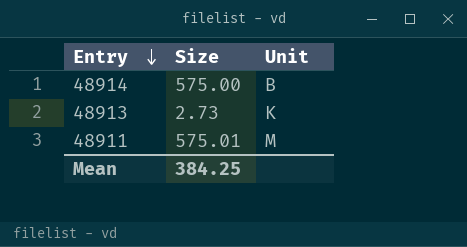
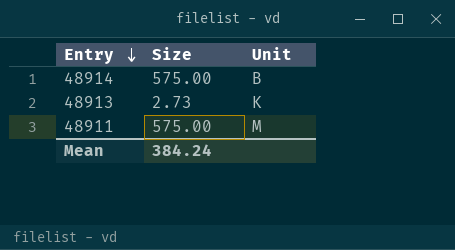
48911 | Size: 575.01 -> 575.00
Mean | Size: 384.25 -> 384.24

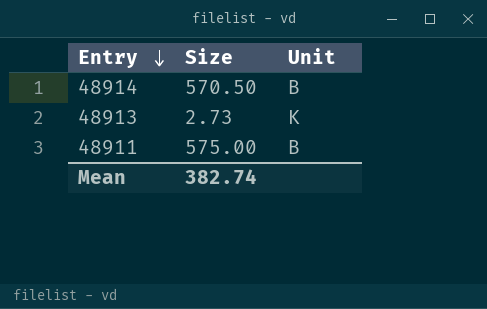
48914 | Size: 575.00 -> 570.50
48911 | Unit: M -> B
Mean | Size: 384.24 -> 382.74

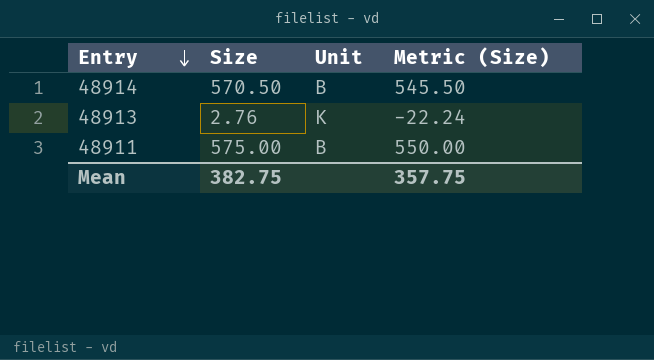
column Metric (Size) | formula: none -> [Size] - 25
48913 | Size: 2.73 -> 2.76
Mean | Size: 382.74 -> 382.75

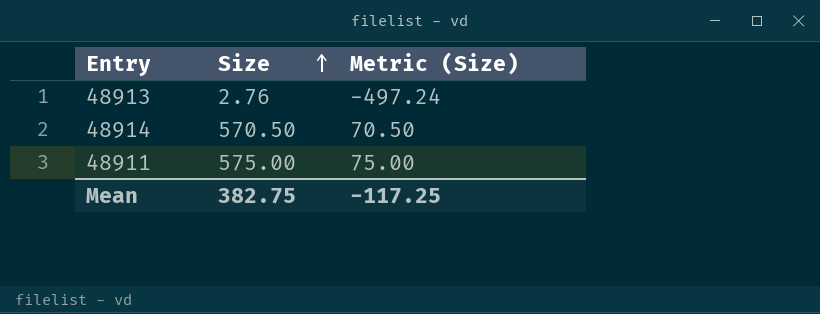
row order: Entry descending -> Size ascending
column Unit | position: 3 -> none
column Metric (Size) | formula: [Size] - 25 -> [Size] - 500
Mean | Metric (Size): 357.75 -> -117.25

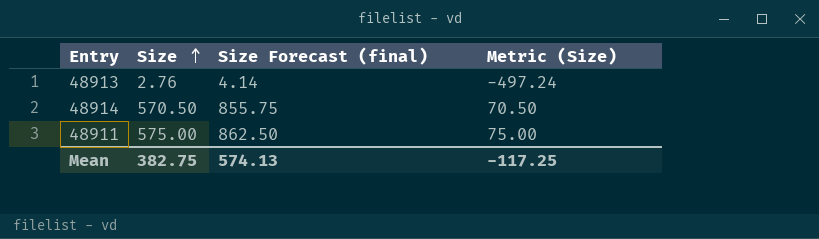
column Size Forecast (final) | formula: none -> [Size] * 1.5

